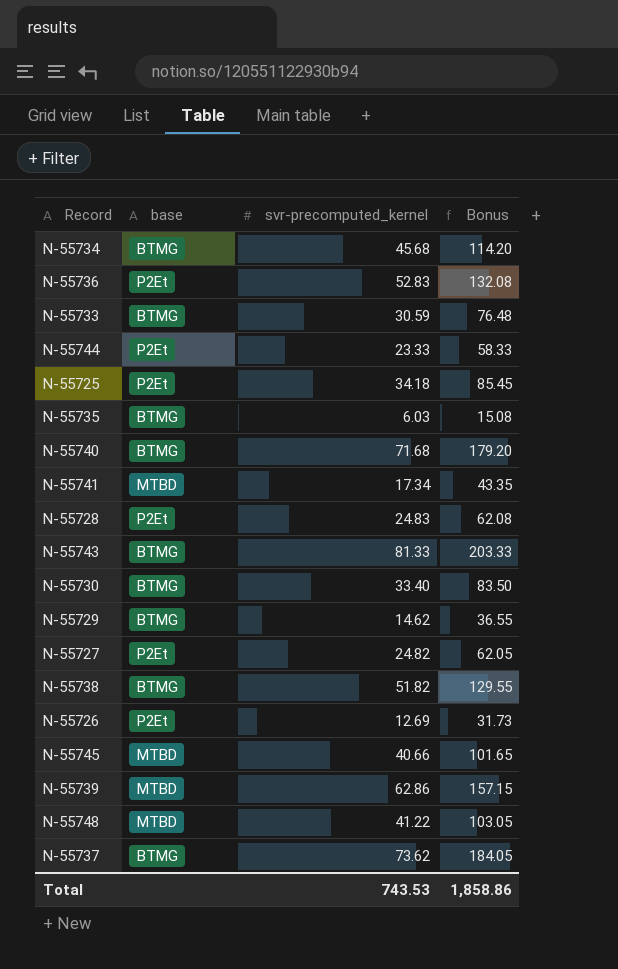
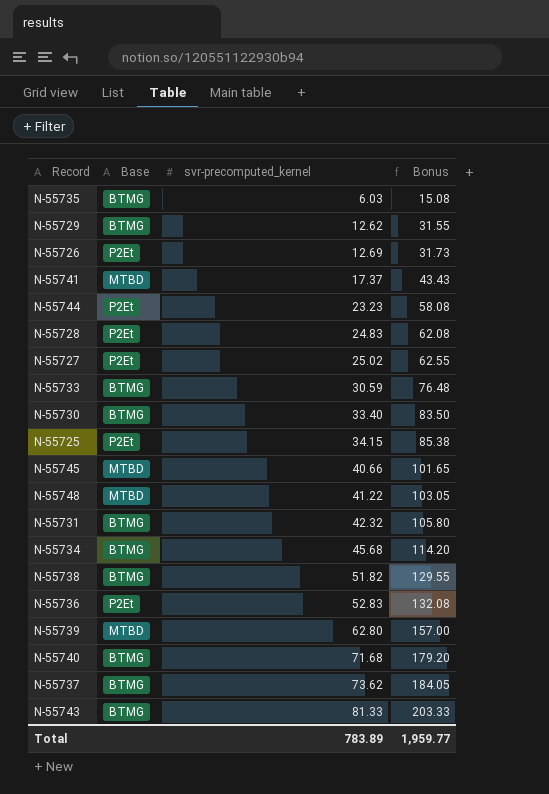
row order: none -> svr-precomputed_kernel ascending
column name: base -> Base
N-55729 | svr-precomputed_kernel: 14.62 -> 12.62
N-55729 | Bonus: 36.55 -> 31.55
N-55741 | svr-precomputed_kernel: 17.34 -> 17.37
N-55741 | Bonus: 43.35 -> 43.43
N-55744 | svr-precomputed_kernel: 23.33 -> 23.23
N-55744 | Bonus: 58.33 -> 58.08
N-55727 | svr-precomputed_kernel: 24.82 -> 25.02
N-55727 | Bonus: 62.05 -> 62.55
N-55725 | svr-precomputed_kernel: 34.18 -> 34.15
N-55725 | Bonus: 85.45 -> 85.38
row N-55731: none -> BTMG | 42.32 | 105.80
N-55739 | svr-precomputed_kernel: 62.86 -> 62.80
N-55739 | Bonus: 157.15 -> 157.00
Total | svr-precomputed_kernel: 743.53 -> 783.89
Total | Bonus: 1,858.86 -> 1,959.77

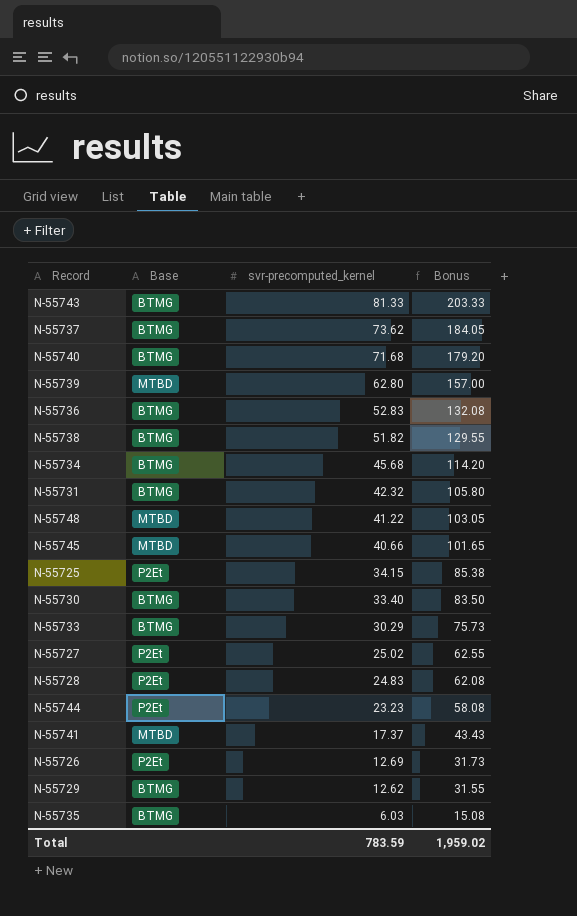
row order: svr-precomputed_kernel ascending -> svr-precomputed_kernel descending
N-55736 | Base: P2Et -> BTMG
N-55733 | svr-precomputed_kernel: 30.59 -> 30.29
N-55733 | Bonus: 76.48 -> 75.73
Total | svr-precomputed_kernel: 783.89 -> 783.59
Total | Bonus: 1,959.77 -> 1,959.02

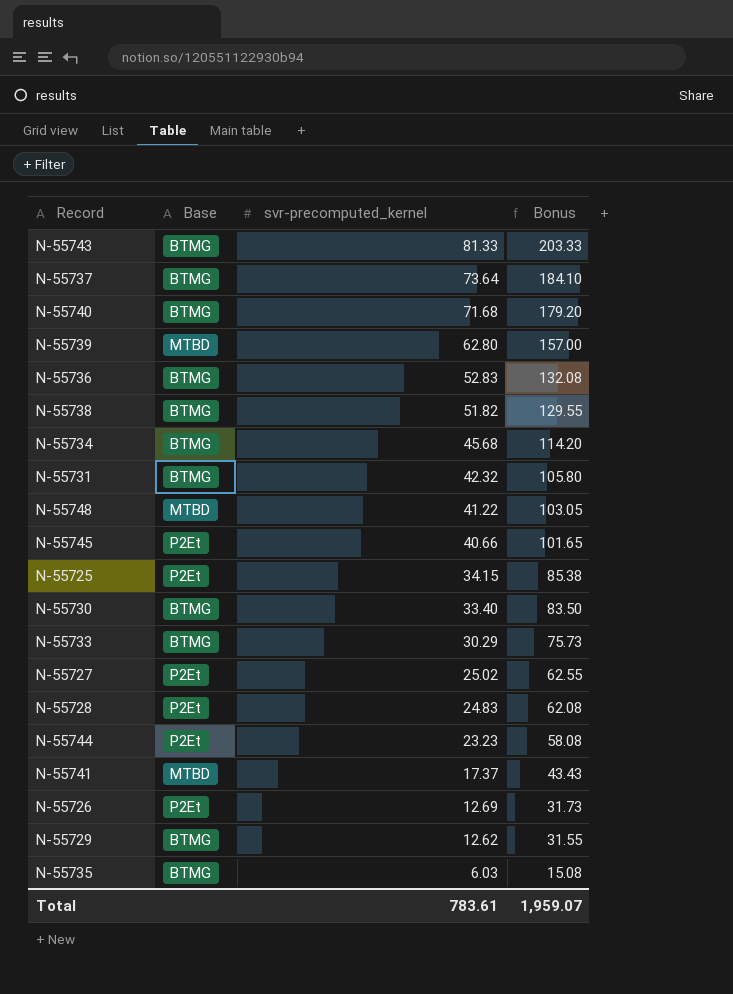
N-55737 | svr-precomputed_kernel: 73.62 -> 73.64
N-55737 | Bonus: 184.05 -> 184.10
N-55745 | Base: MTBD -> P2Et
Total | svr-precomputed_kernel: 783.59 -> 783.61
Total | Bonus: 1,959.02 -> 1,959.07

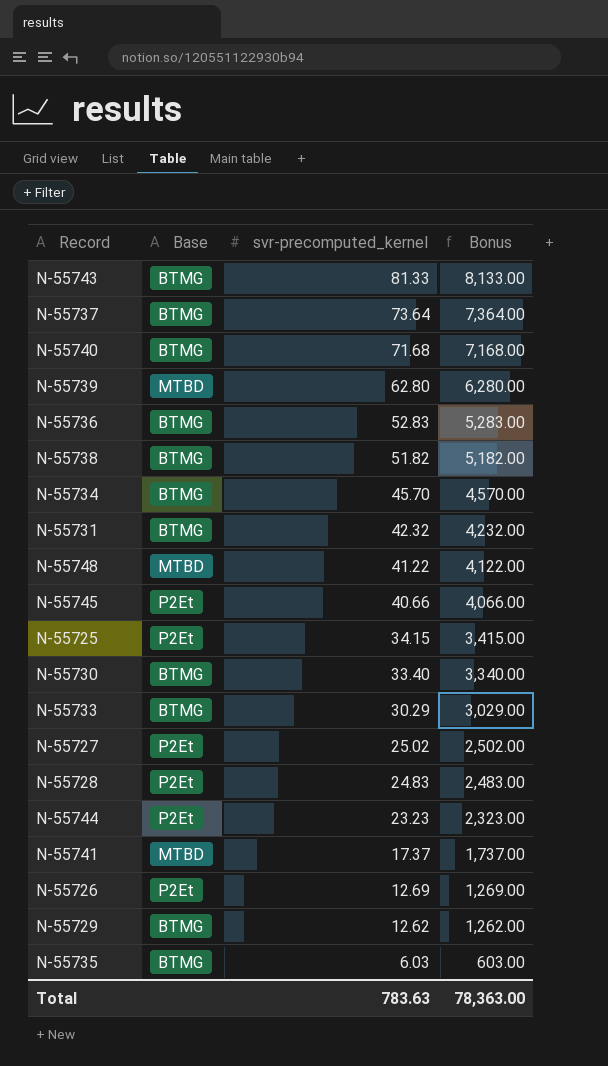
column Bonus | formula: [svr-precomputed_kernel] * 2.5 -> [svr-precomputed_kernel] * 100
N-55734 | svr-precomputed_kernel: 45.68 -> 45.70
Total | svr-precomputed_kernel: 783.61 -> 783.63
Total | Bonus: 1,959.07 -> 78,363.00

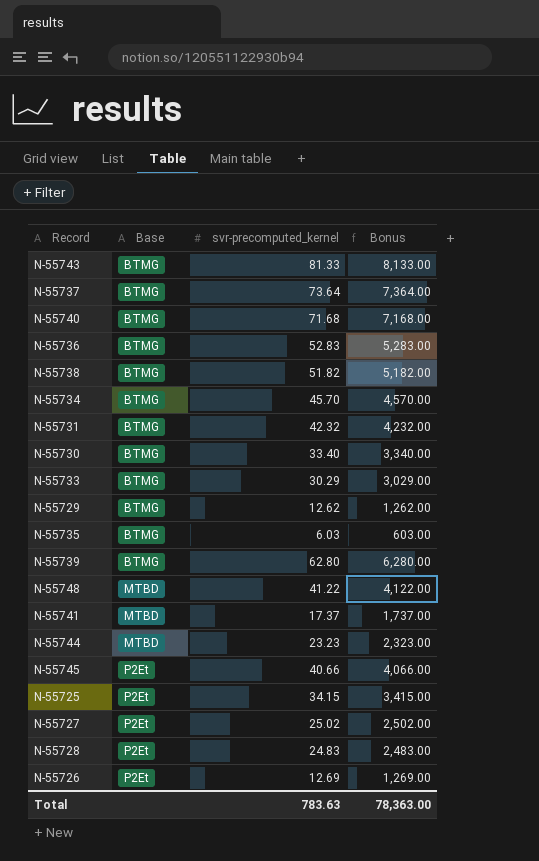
row order: svr-precomputed_kernel descending -> Base ascending
N-55739 | Base: MTBD -> BTMG
N-55744 | Base: P2Et -> MTBD

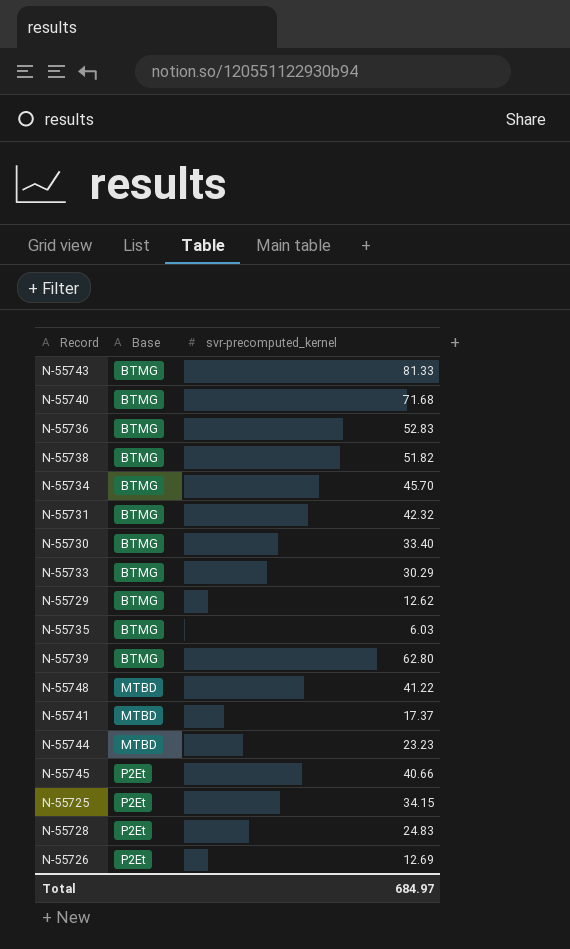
column Bonus | formula: [svr-precomputed_kernel] * 100 -> none
row N-55737: BTMG | 73.64 | 7,364.00 -> none
row N-55727: P2Et | 25.02 | 2,502.00 -> none
Total | svr-precomputed_kernel: 783.63 -> 684.97

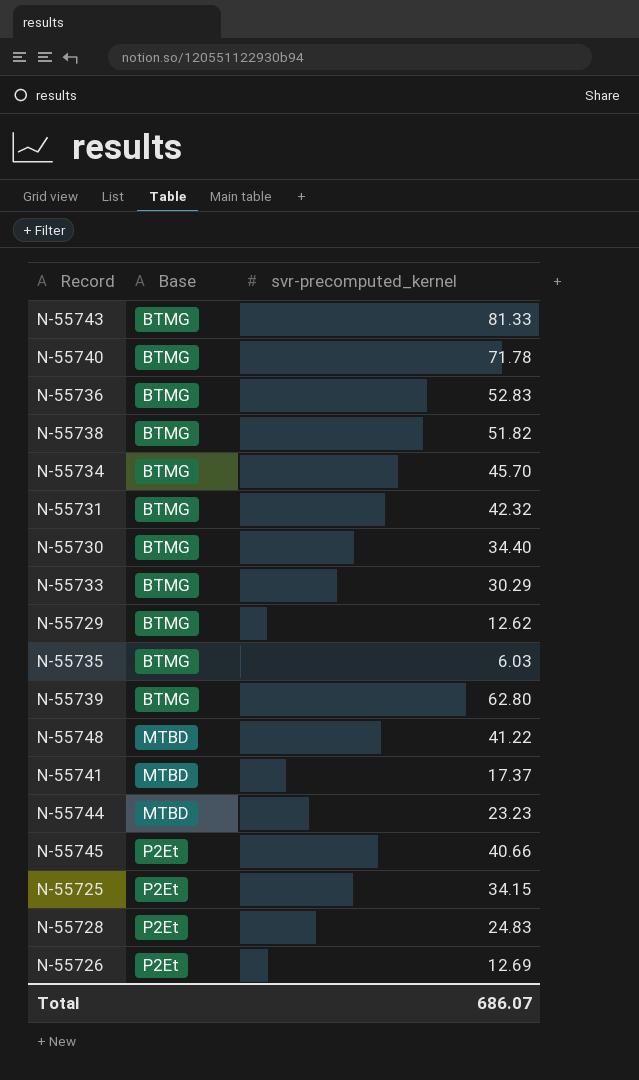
N-55740 | svr-precomputed_kernel: 71.68 -> 71.78
N-55730 | svr-precomputed_kernel: 33.40 -> 34.40
Total | svr-precomputed_kernel: 684.97 -> 686.07

